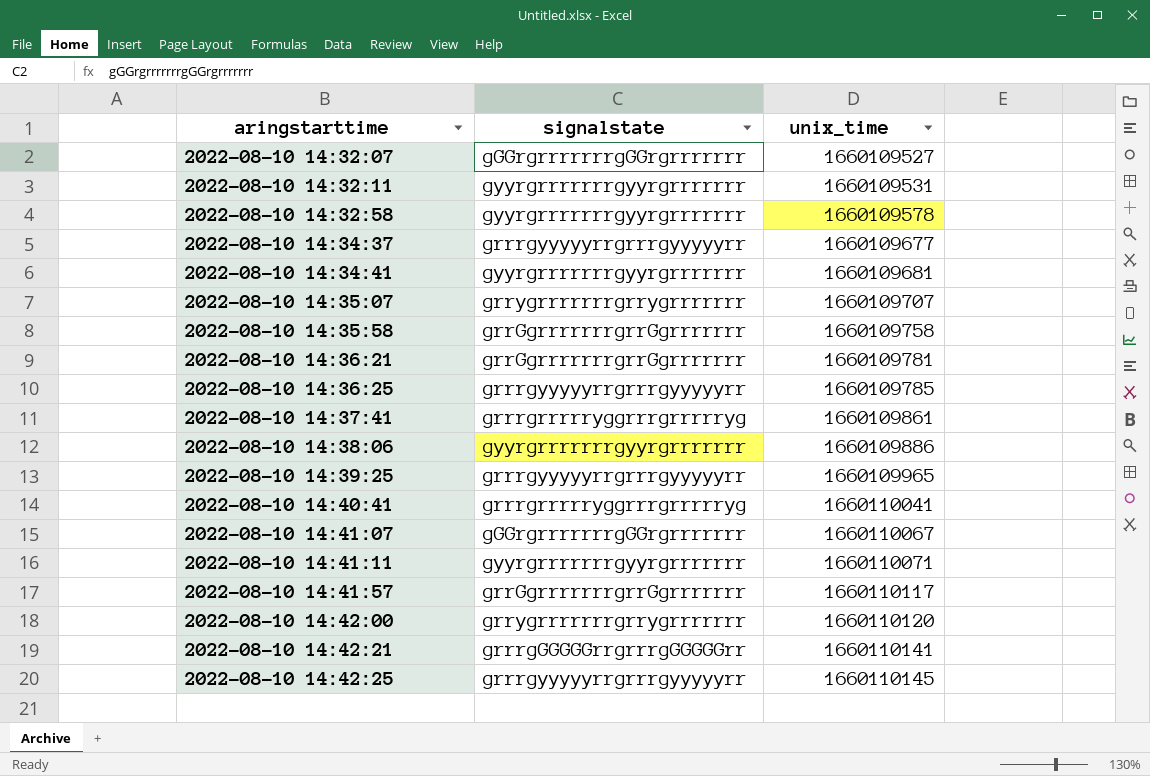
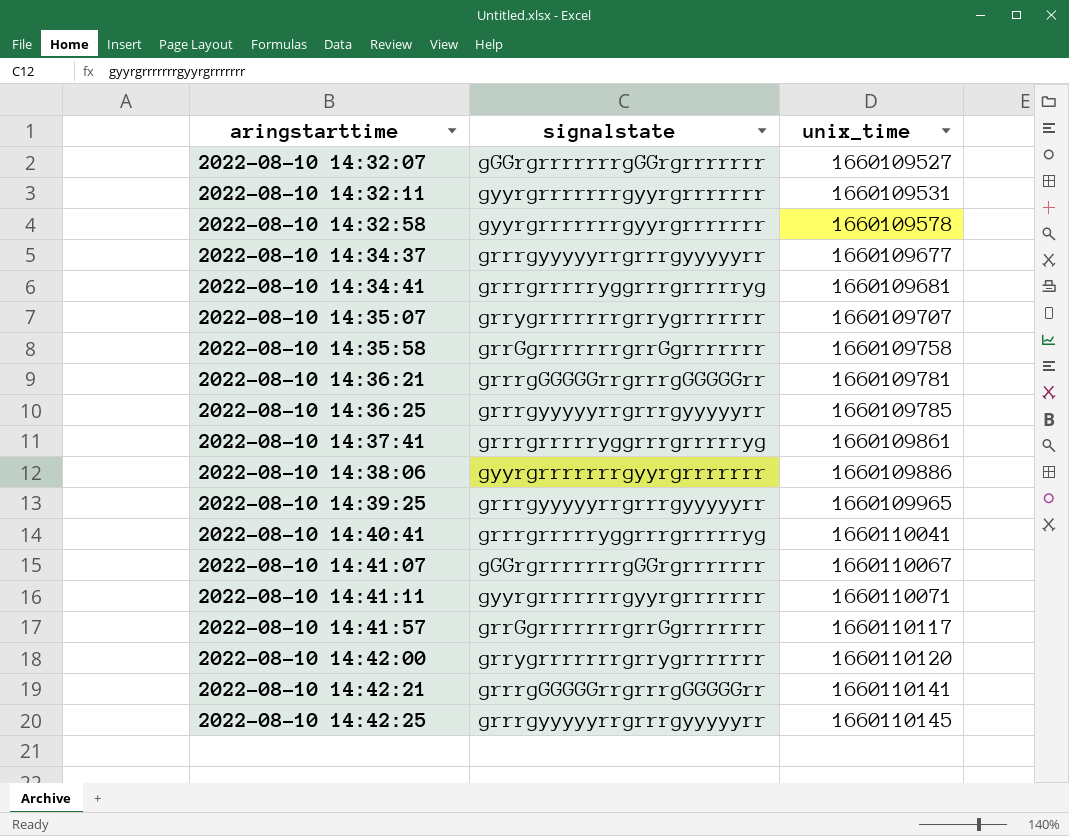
2022-08-10 14:34:41 | signalstate: gyyrgrrrrrrrgyyrgrrrrrrr -> grrrgrrrrryggrrrgrrrrryg
2022-08-10 14:36:21 | signalstate: grrGgrrrrrrrgrrGgrrrrrrr -> grrrgGGGGGrrgrrrgGGGGGrr

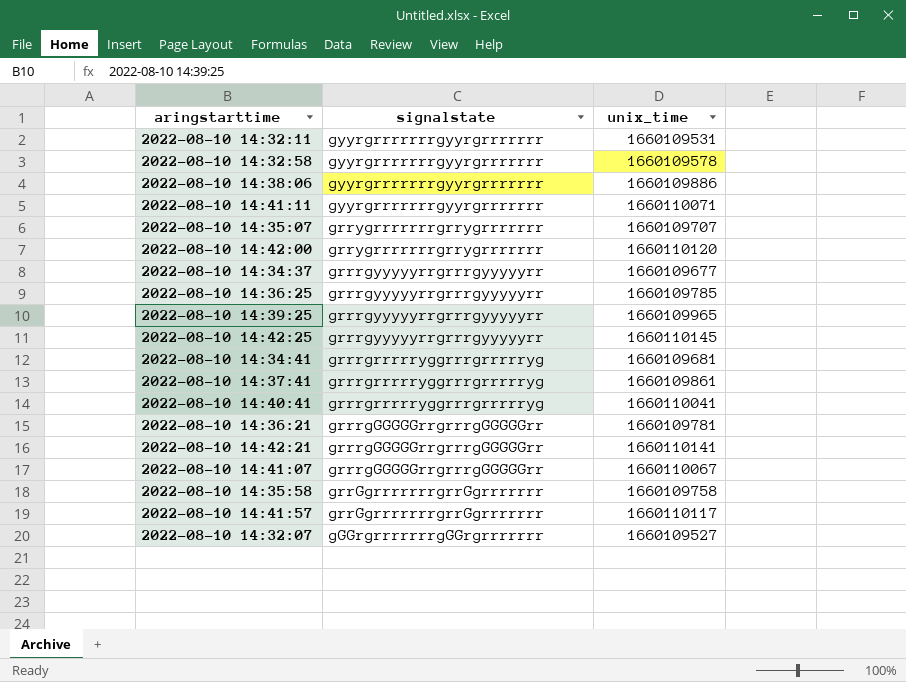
row order: aringstarttime ascending -> signalstate descending
2022-08-10 14:41:07 | signalstate: gGGrgrrrrrrrgGGrgrrrrrrr -> grrrgGGGGGrrgrrrgGGGGGrr

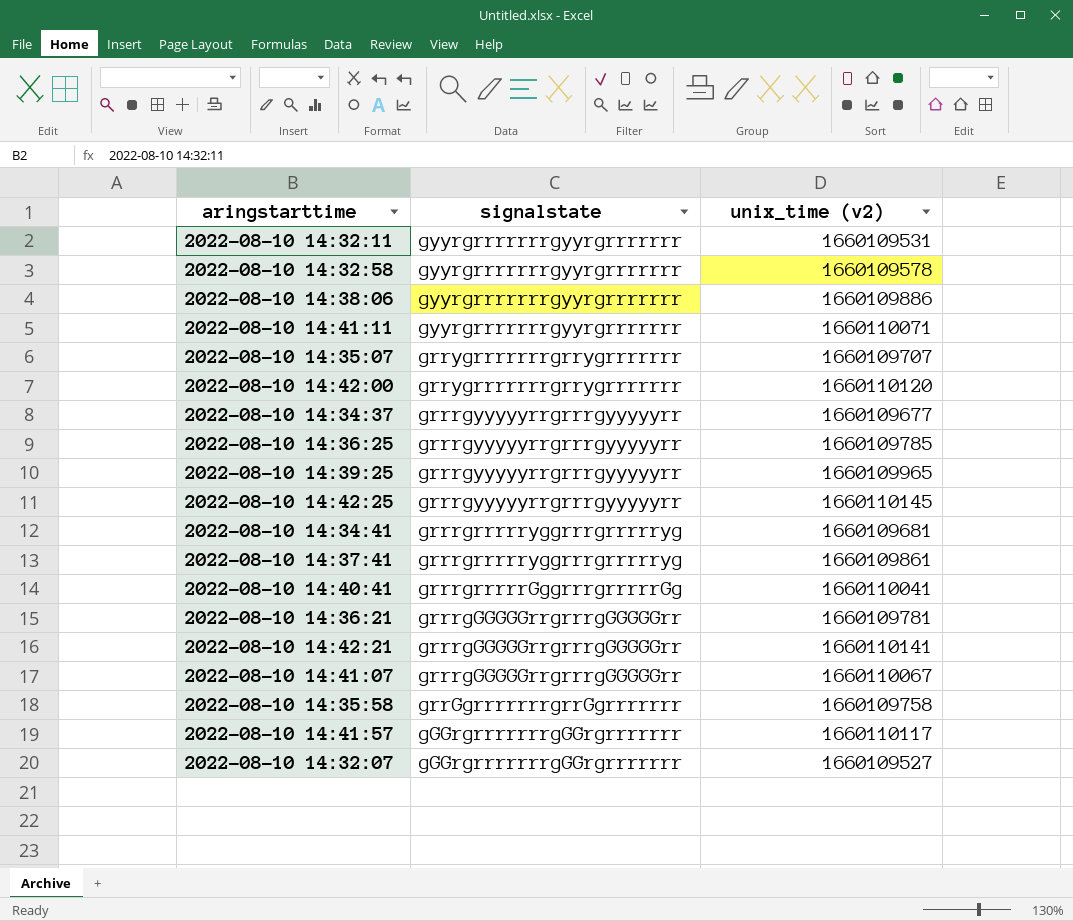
column name: unix_time -> unix_time (v2)
2022-08-10 14:40:41 | signalstate: grrrgrrrrryggrrrgrrrrryg -> grrrgrrrrrGggrrrgrrrrrGg
2022-08-10 14:41:57 | signalstate: grrGgrrrrrrrgrrGgrrrrrrr -> gGGrgrrrrrrrgGGrgrrrrrrr

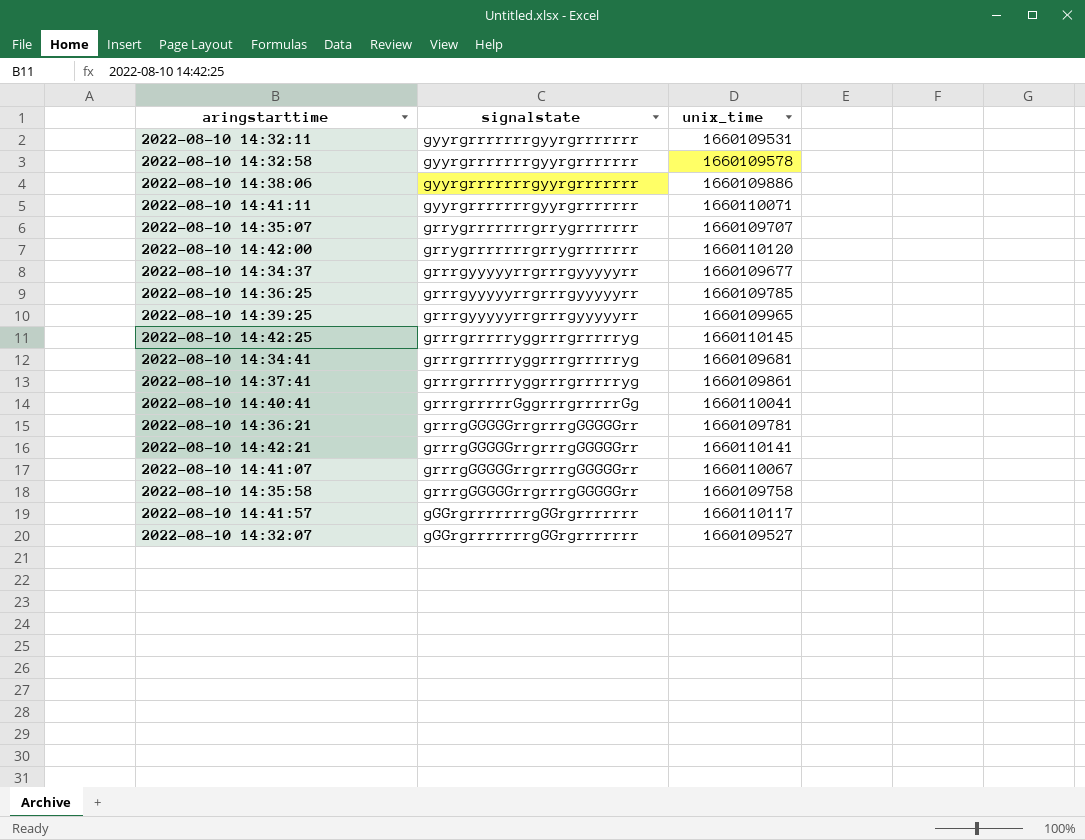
column name: unix_time (v2) -> unix_time
2022-08-10 14:42:25 | signalstate: grrrgyyyyyrrgrrrgyyyyyrr -> grrrgrrrrryggrrrgrrrrryg
2022-08-10 14:35:58 | signalstate: grrGgrrrrrrrgrrGgrrrrrrr -> grrrgGGGGGrrgrrrgGGGGGrr

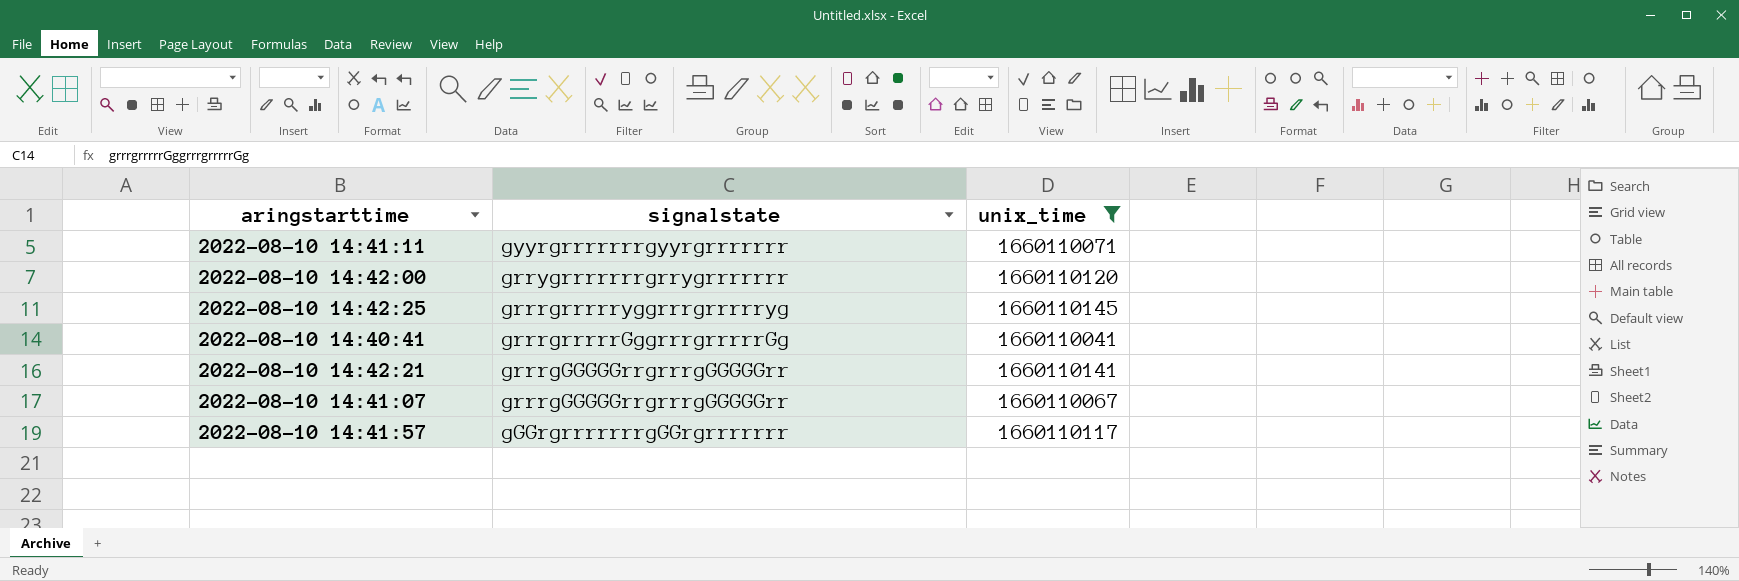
filter: none -> unix_time >= 1660110041

